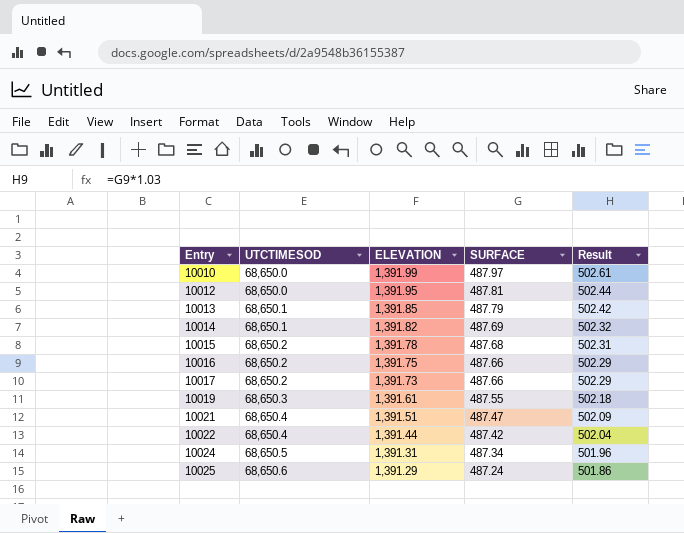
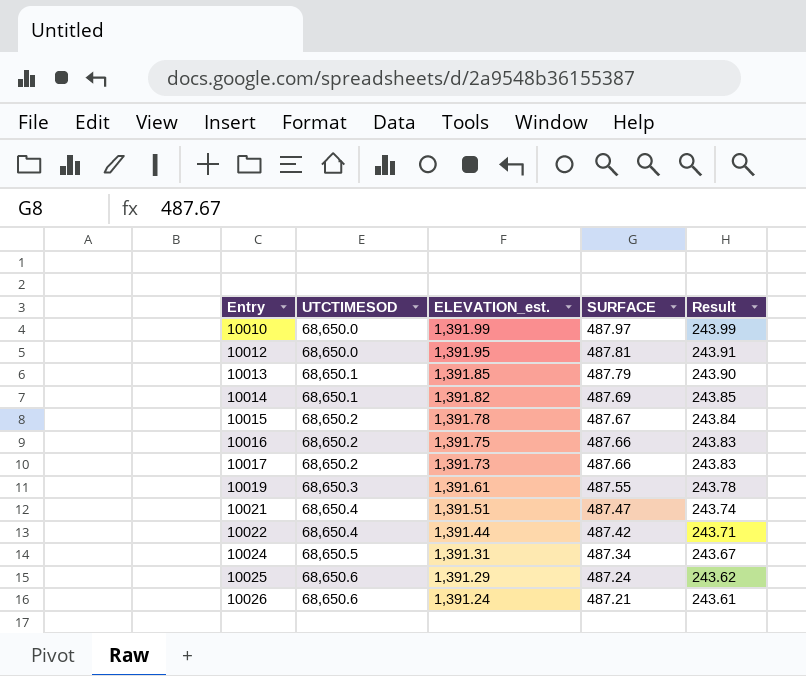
column name: ELEVATION -> ELEVATION_est.
column Result | formula: [SURFACE] * 1.03 -> [SURFACE] * 0.5
10015 | SURFACE: 487.68 -> 487.67
row 10026: none -> 68,650.6 | 1,391.24 | 487.21 | 243.61

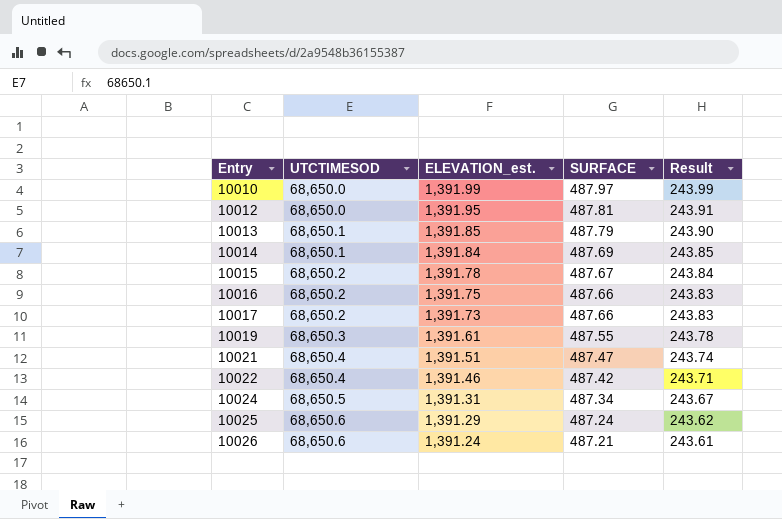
10014 | ELEVATION_est.: 1,391.82 -> 1,391.84
10022 | ELEVATION_est.: 1,391.44 -> 1,391.46

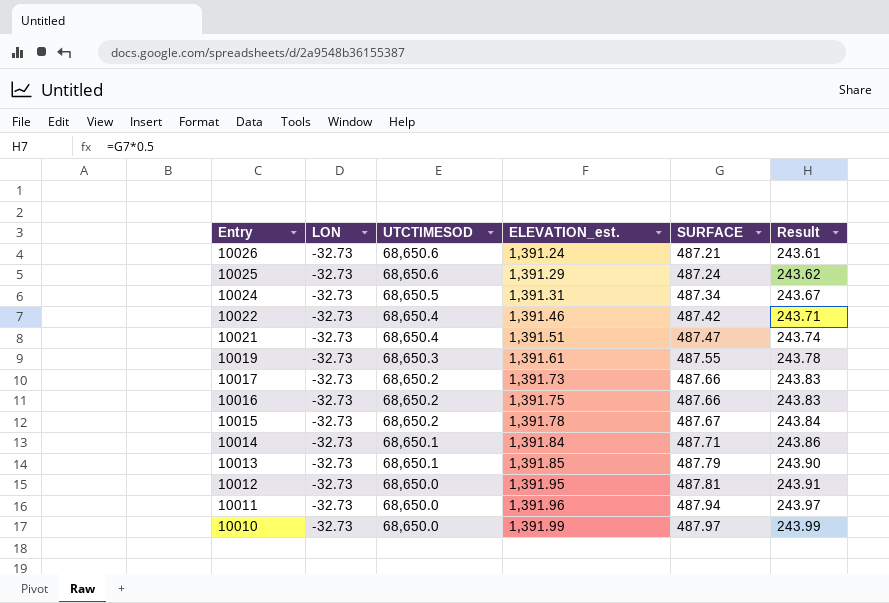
row order: Entry ascending -> Entry descending
column LON | position: none -> 2
10014 | SURFACE: 487.69 -> 487.71
10014 | Result: 243.85 -> 243.86
row 10011: none -> -32.73 | 68,650.0 | 1,391.96 | 487.94 | 243.97

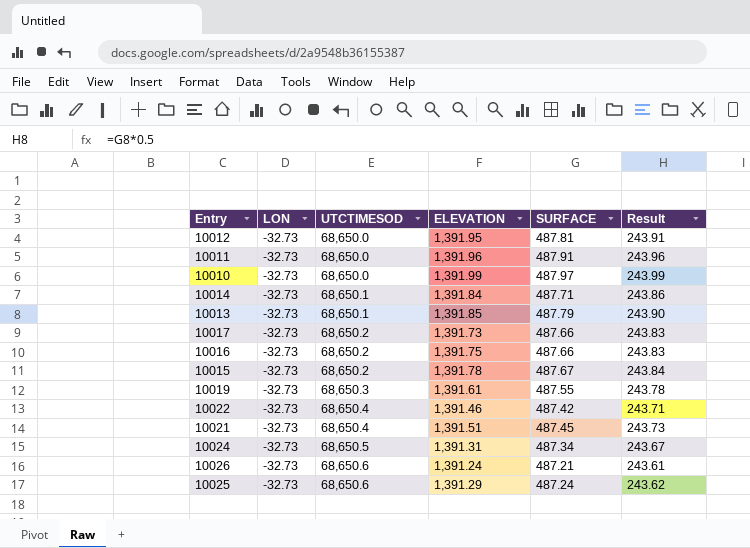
row order: Entry descending -> UTCTIMESOD ascending
column name: ELEVATION_est. -> ELEVATION
10011 | SURFACE: 487.94 -> 487.91
10011 | Result: 243.97 -> 243.96
10021 | SURFACE: 487.47 -> 487.45
10021 | Result: 243.74 -> 243.73

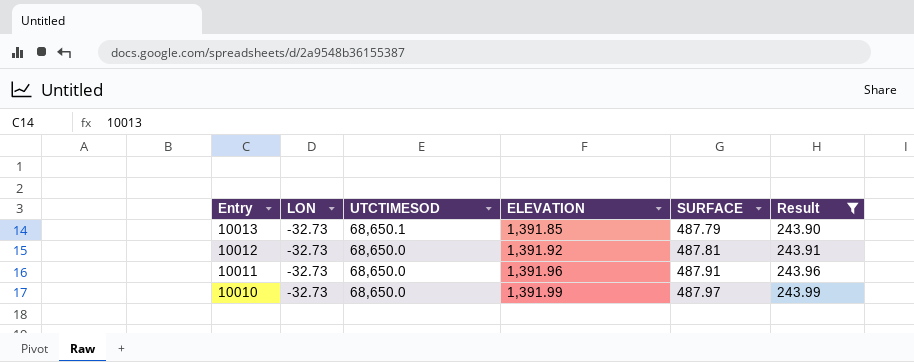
filter: none -> Result >= 243.90
row order: UTCTIMESOD ascending -> Entry descending
10012 | ELEVATION: 1,391.95 -> 1,391.92

